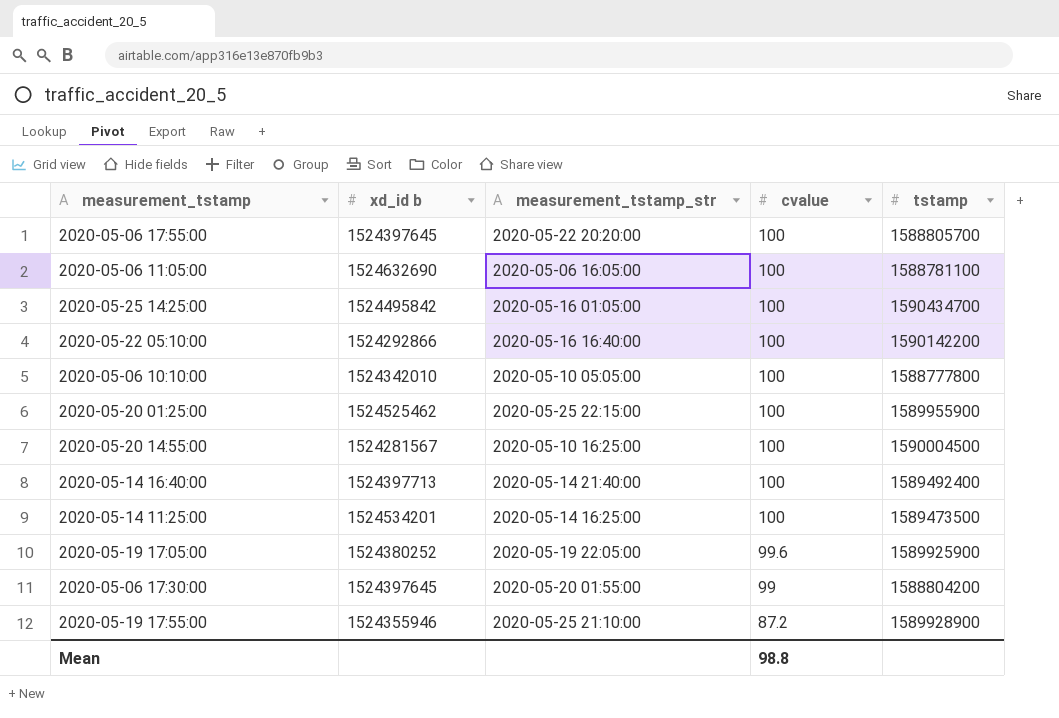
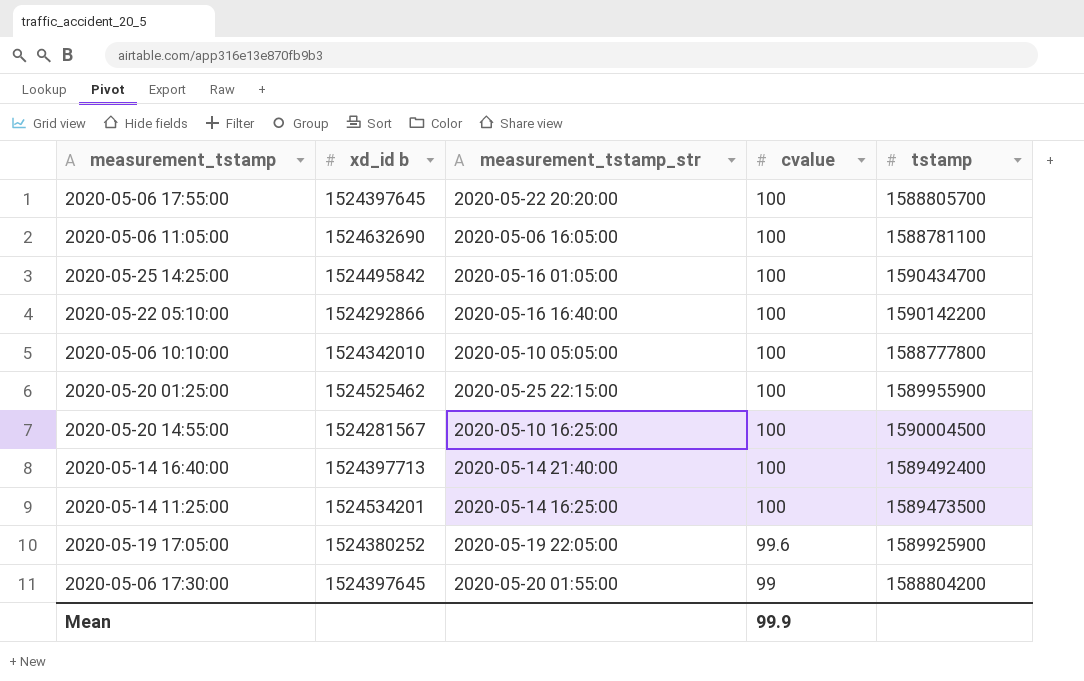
row 2020-05-19 17:55:00: 1524355946 | 2020-05-25 21:10:00 | 87.2 | 1589928900 -> none
Mean | cvalue: 98.8 -> 99.9

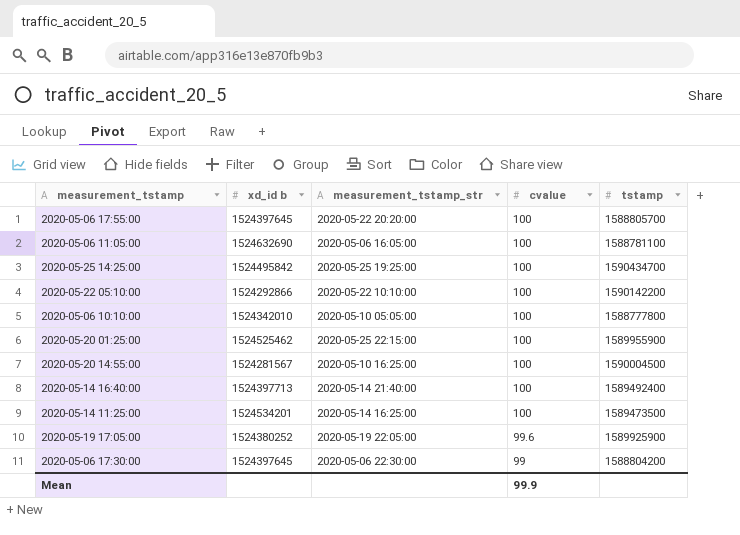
2020-05-25 14:25:00 | measurement_tstamp_str: 2020-05-16 01:05:00 -> 2020-05-25 19:25:00
2020-05-22 05:10:00 | measurement_tstamp_str: 2020-05-16 16:40:00 -> 2020-05-22 10:10:00
2020-05-06 17:30:00 | measurement_tstamp_str: 2020-05-20 01:55:00 -> 2020-05-06 22:30:00

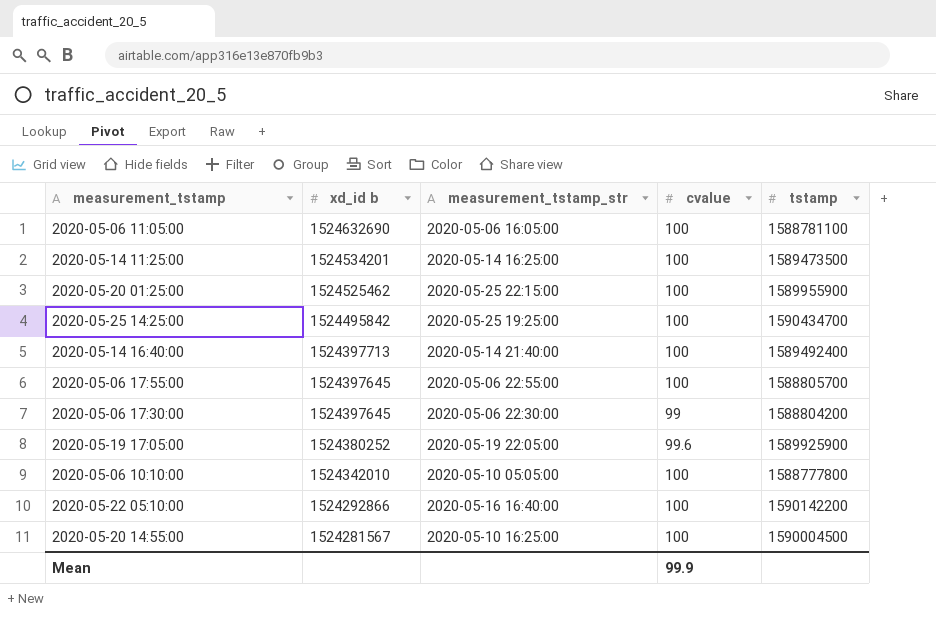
row order: cvalue descending -> xd_id b descending
2020-05-06 17:55:00 | measurement_tstamp_str: 2020-05-22 20:20:00 -> 2020-05-06 22:55:00
2020-05-22 05:10:00 | measurement_tstamp_str: 2020-05-22 10:10:00 -> 2020-05-16 16:40:00

